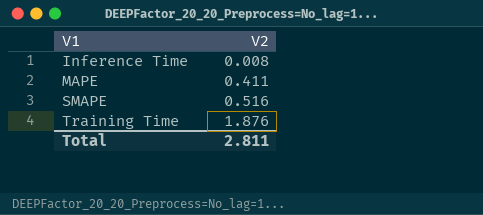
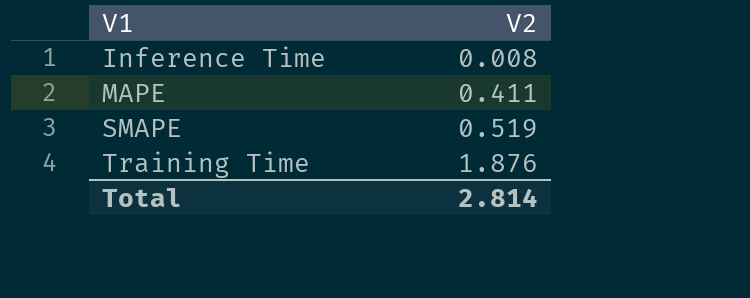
SMAPE | V2: 0.516 -> 0.519
Total | V2: 2.811 -> 2.814

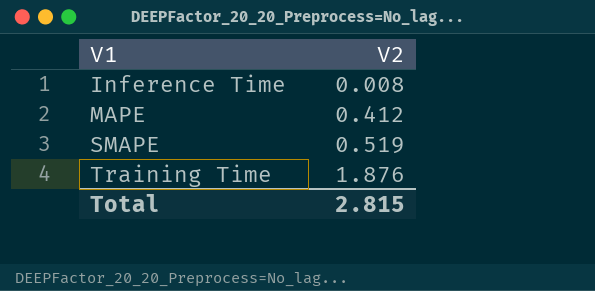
MAPE | V2: 0.411 -> 0.412
Total | V2: 2.814 -> 2.815

